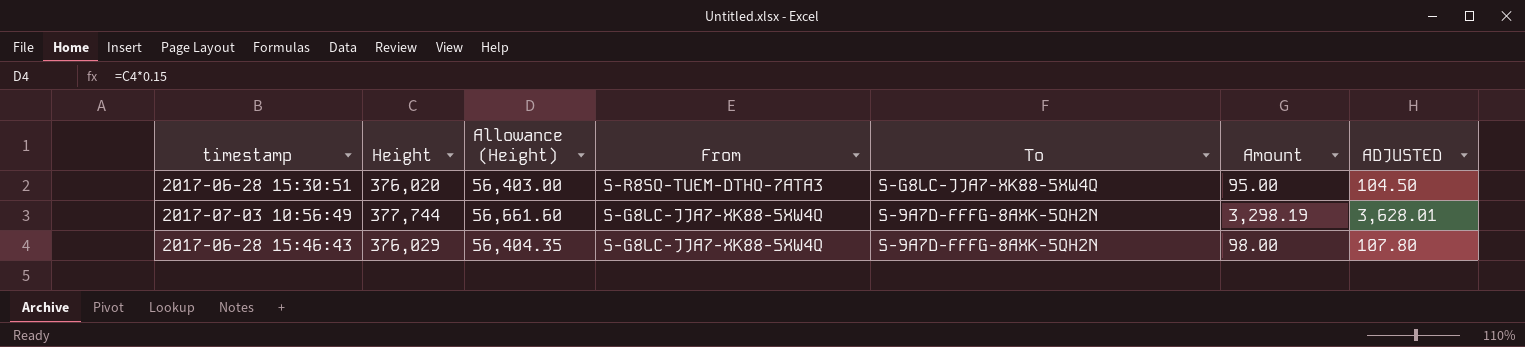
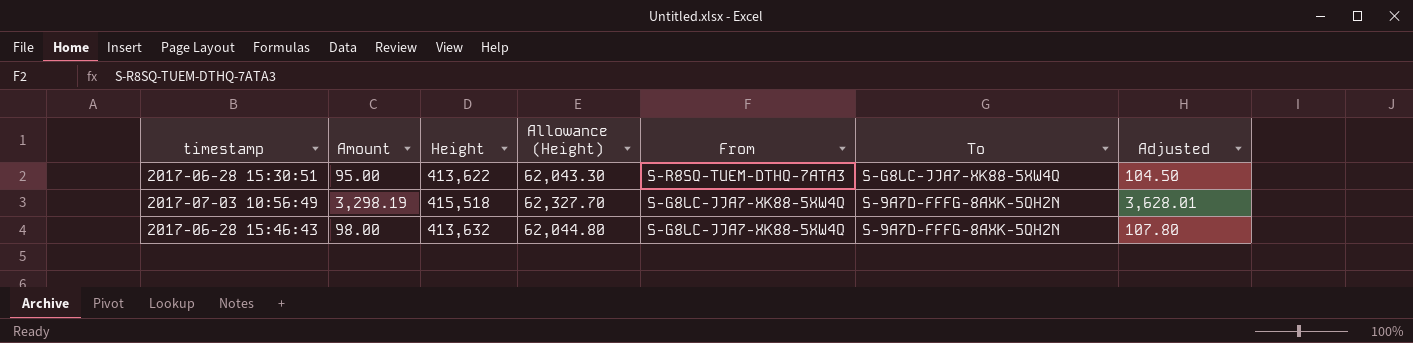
column Amount | position: 6 -> 2
column name: ADJUSTED -> Adjusted
2017-06-28 15:30:51 | Height: 376,020 -> 413,622
2017-06-28 15:30:51 | Allowance (Height): 56,403.00 -> 62,043.30
2017-07-03 10:56:49 | Height: 377,744 -> 415,518
2017-07-03 10:56:49 | Allowance (Height): 56,661.60 -> 62,327.70
2017-06-28 15:46:43 | Height: 376,029 -> 413,632
2017-06-28 15:46:43 | Allowance (Height): 56,404.35 -> 62,044.80

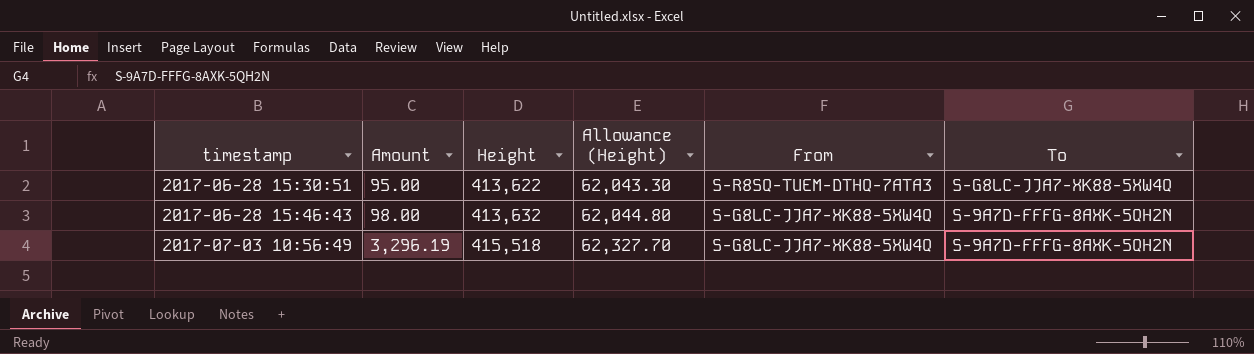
row order: From descending -> timestamp ascending
column Adjusted | formula: [Amount] * 1.1 -> none
2017-07-03 10:56:49 | Amount: 3,298.19 -> 3,296.19

